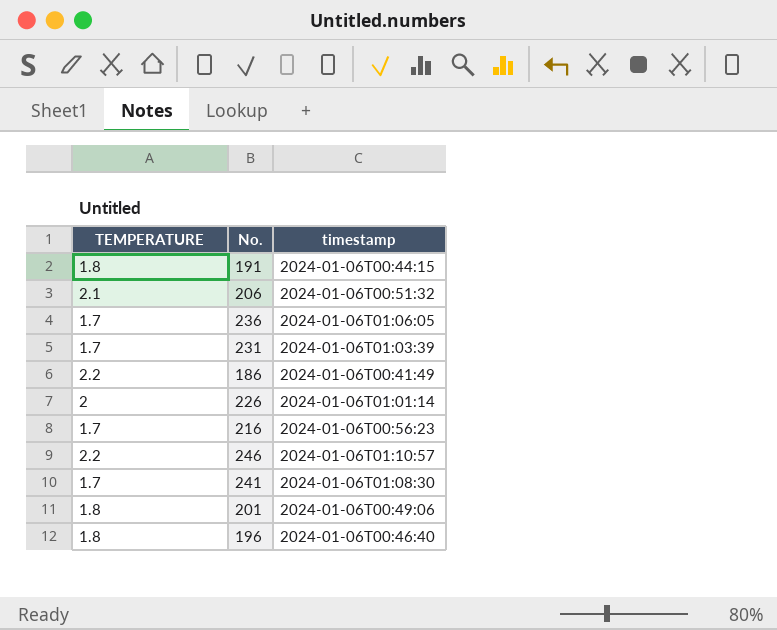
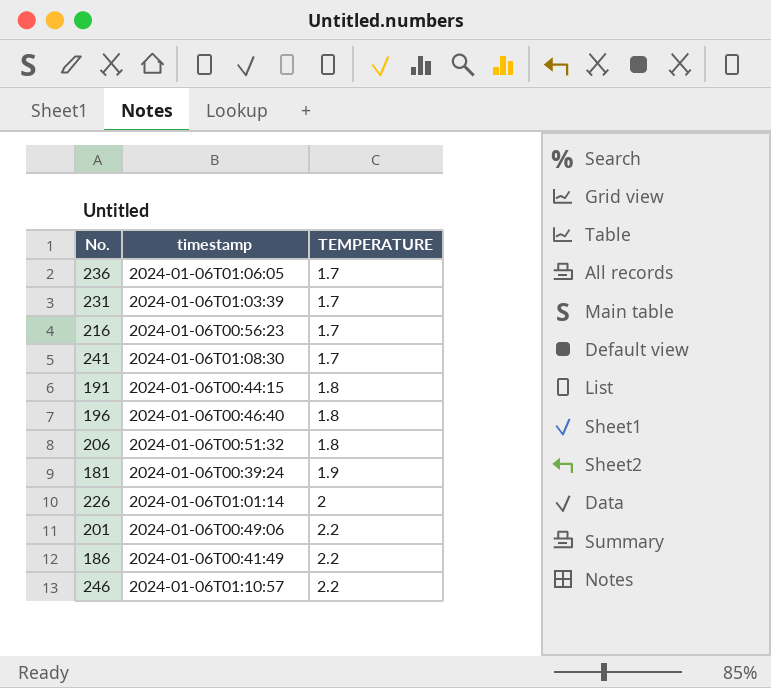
row order: none -> TEMPERATURE ascending
column TEMPERATURE | position: 1 -> 3
206 | TEMPERATURE: 2.1 -> 1.8
row 181: none -> 2024-01-06T00:39:24 | 1.9
201 | TEMPERATURE: 1.8 -> 2.2

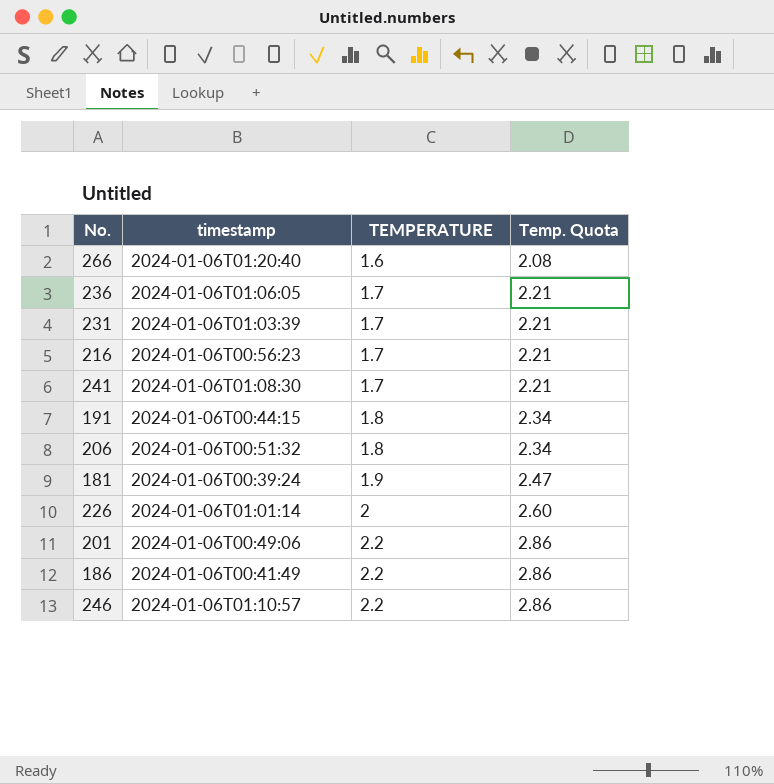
column Temp. Quota | formula: none -> [TEMPERATURE] * 1.3
row 196: 2024-01-06T00:46:40 | 1.8 -> none
row 266: none -> 2024-01-06T01:20:40 | 1.6 | 2.08

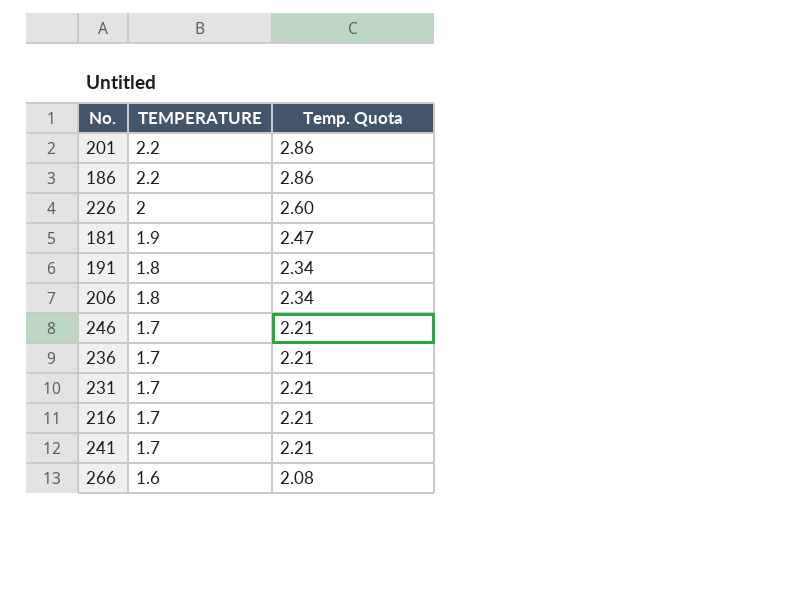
row order: TEMPERATURE ascending -> TEMPERATURE descending
column timestamp | position: 2 -> none
246 | TEMPERATURE: 2.2 -> 1.7
246 | Temp. Quota: 2.86 -> 2.21

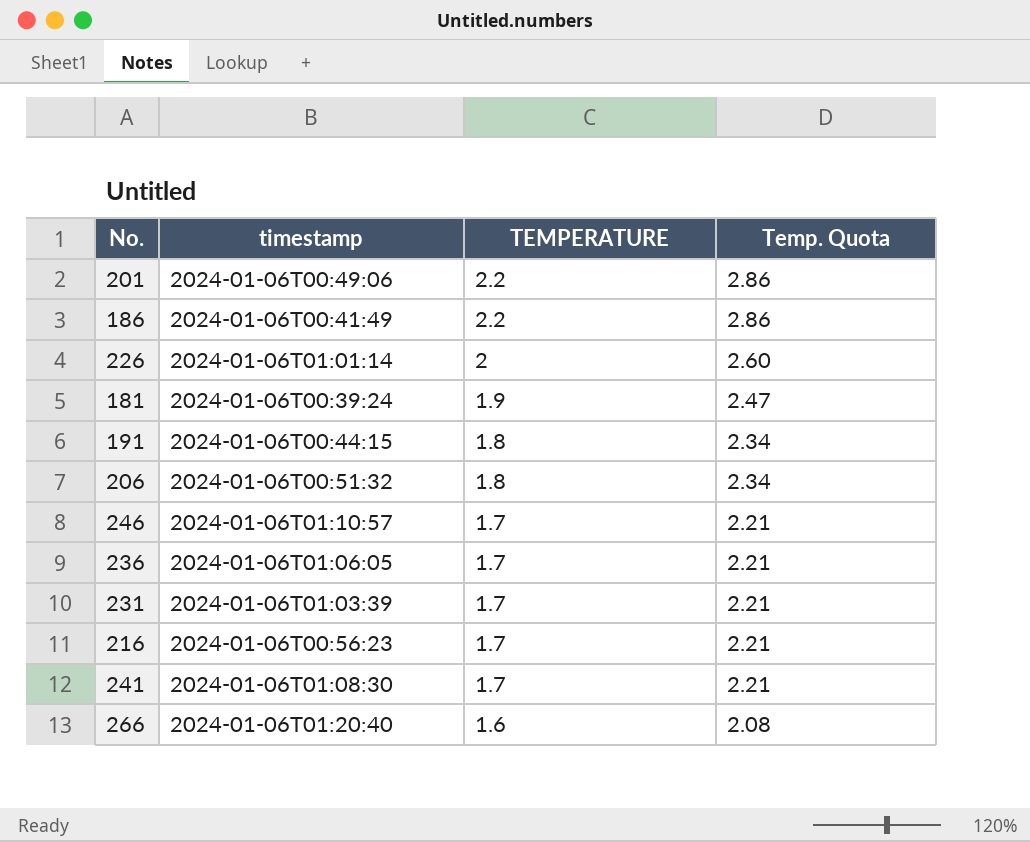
column timestamp | position: none -> 2

